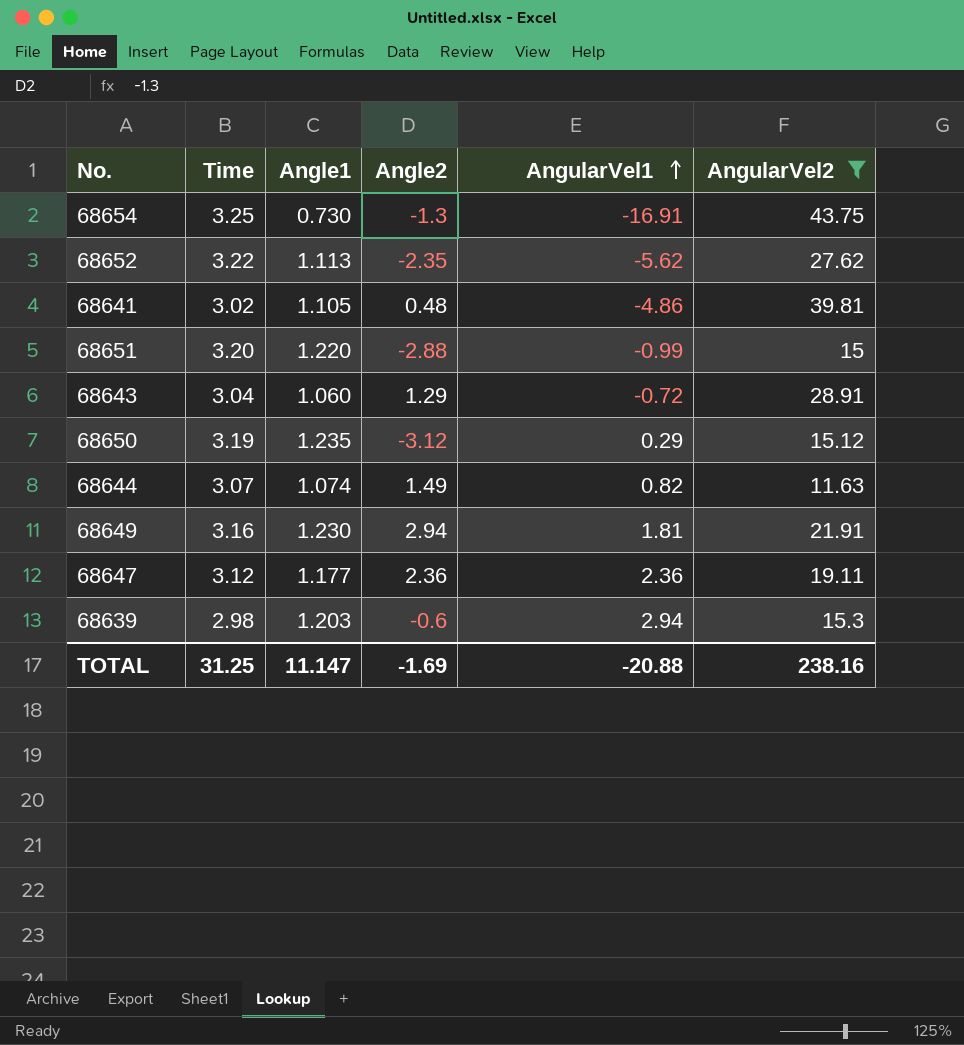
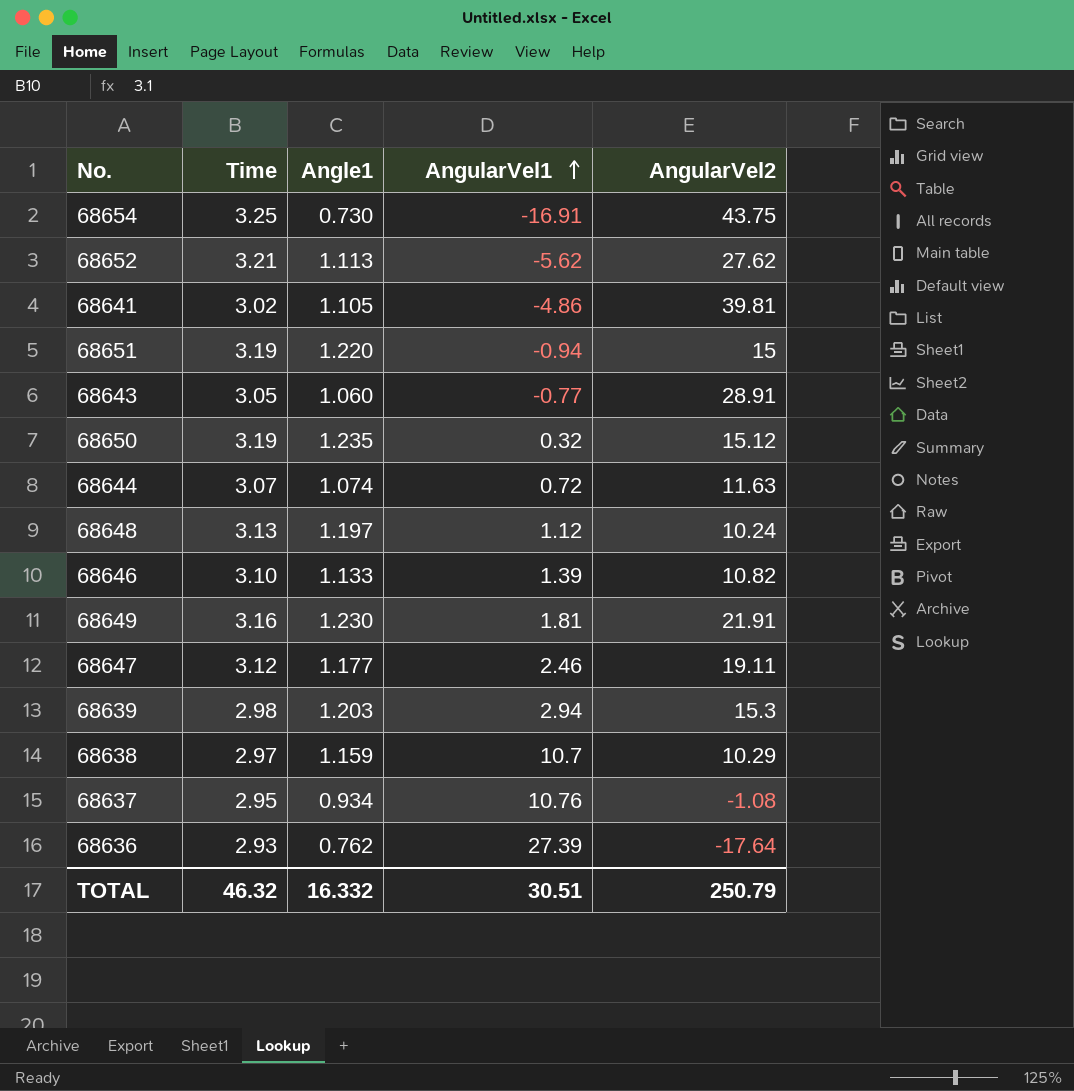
filter: AngularVel2 >= 11.63 -> none
column Angle2 | position: 4 -> none
68652 | Time: 3.22 -> 3.21
68651 | Time: 3.20 -> 3.19
68651 | AngularVel1: -0.99 -> -0.94
68643 | Time: 3.04 -> 3.05
68643 | AngularVel1: -0.72 -> -0.77
68650 | AngularVel1: 0.29 -> 0.32
68644 | AngularVel1: 0.82 -> 0.72
68647 | AngularVel1: 2.36 -> 2.46
TOTAL | Time: 31.25 -> 46.32
TOTAL | Angle1: 11.147 -> 16.332
TOTAL | AngularVel1: -20.88 -> 30.51
TOTAL | AngularVel2: 238.16 -> 250.79

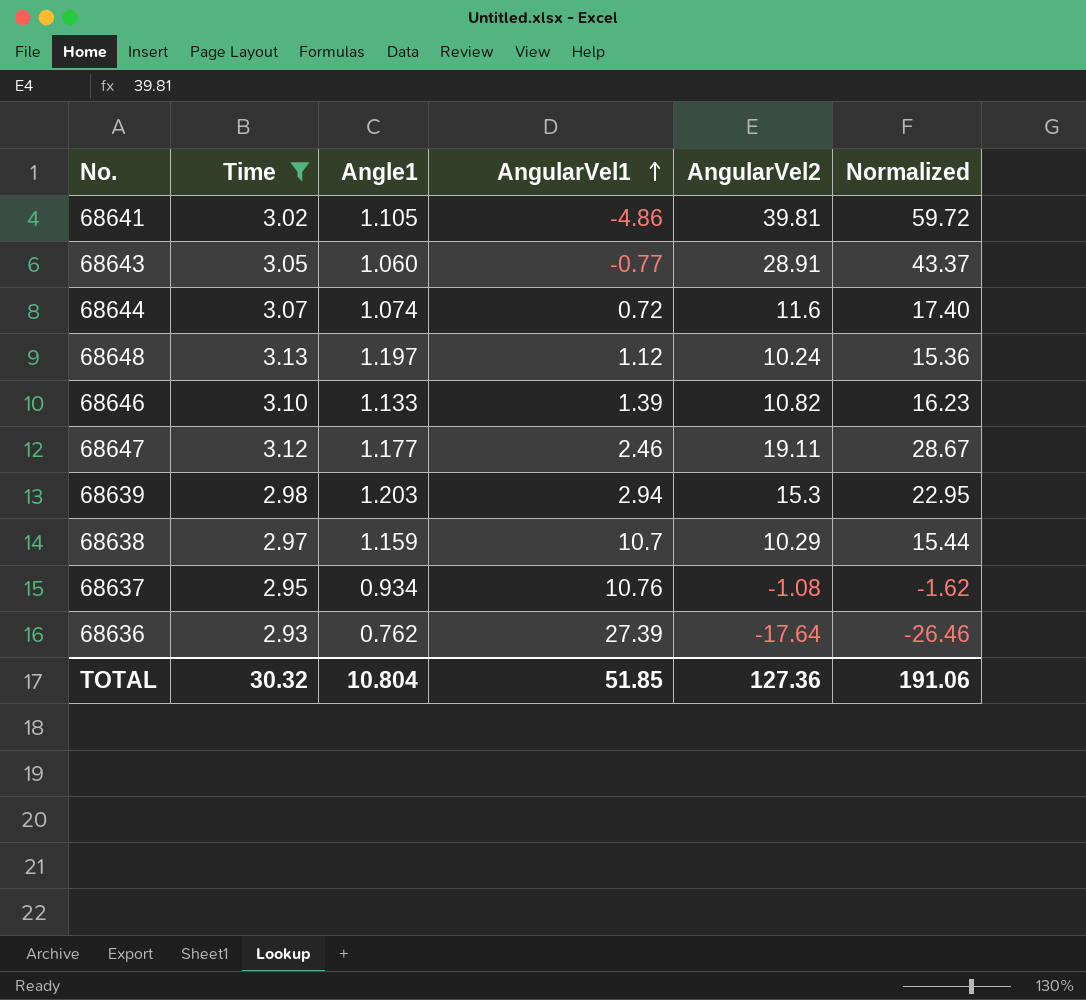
filter: none -> Time <= 3.13
column Normalized | formula: none -> [AngularVel2] * 1.5
68644 | AngularVel2: 11.63 -> 11.6
TOTAL | Time: 46.32 -> 30.32
TOTAL | Angle1: 16.332 -> 10.804
TOTAL | AngularVel1: 30.51 -> 51.85
TOTAL | AngularVel2: 250.79 -> 127.36

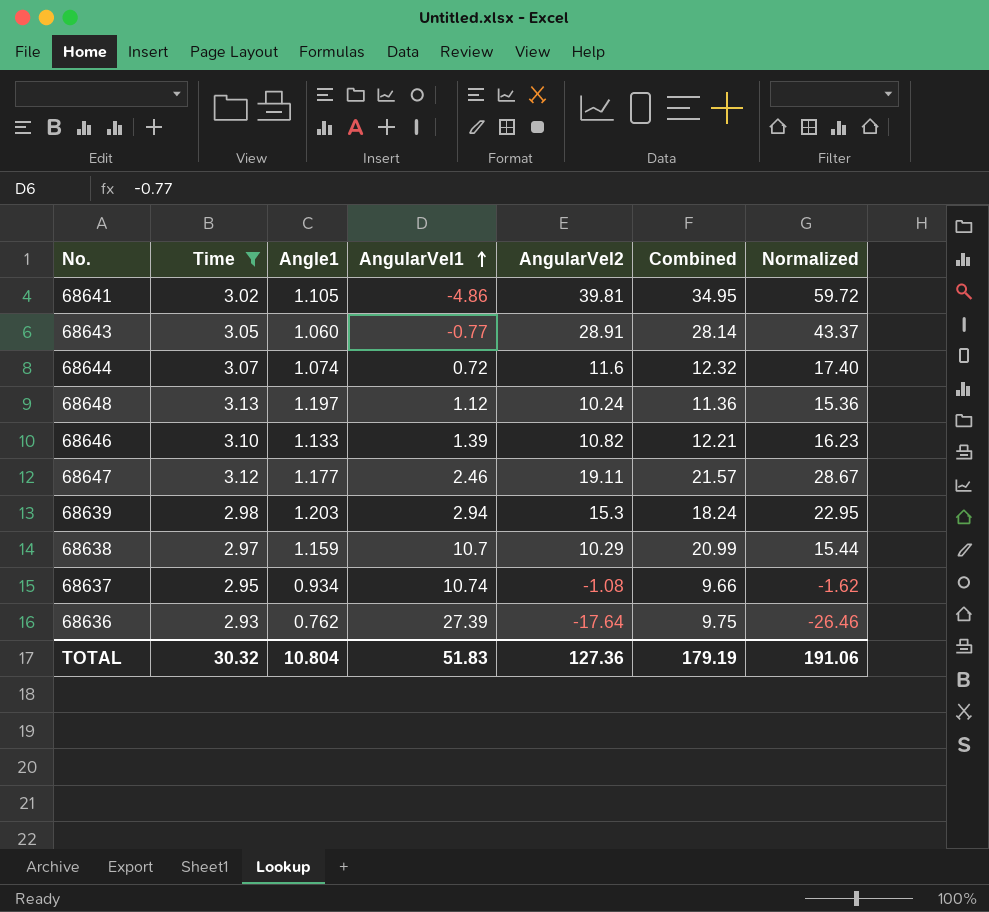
column Combined | formula: none -> [AngularVel1] + [AngularVel2]
68637 | AngularVel1: 10.76 -> 10.74
TOTAL | AngularVel1: 51.85 -> 51.83

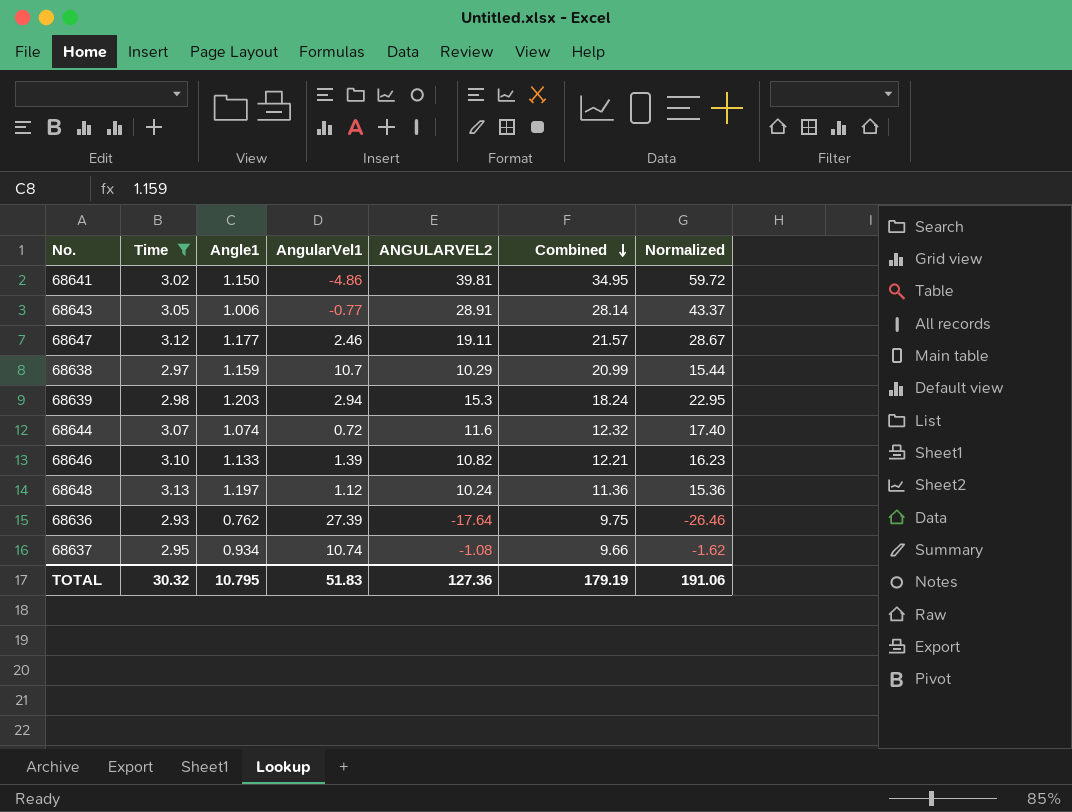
row order: AngularVel1 ascending -> Combined descending
column name: AngularVel2 -> ANGULARVEL2
68641 | Angle1: 1.105 -> 1.150
68643 | Angle1: 1.060 -> 1.006
TOTAL | Angle1: 10.804 -> 10.795

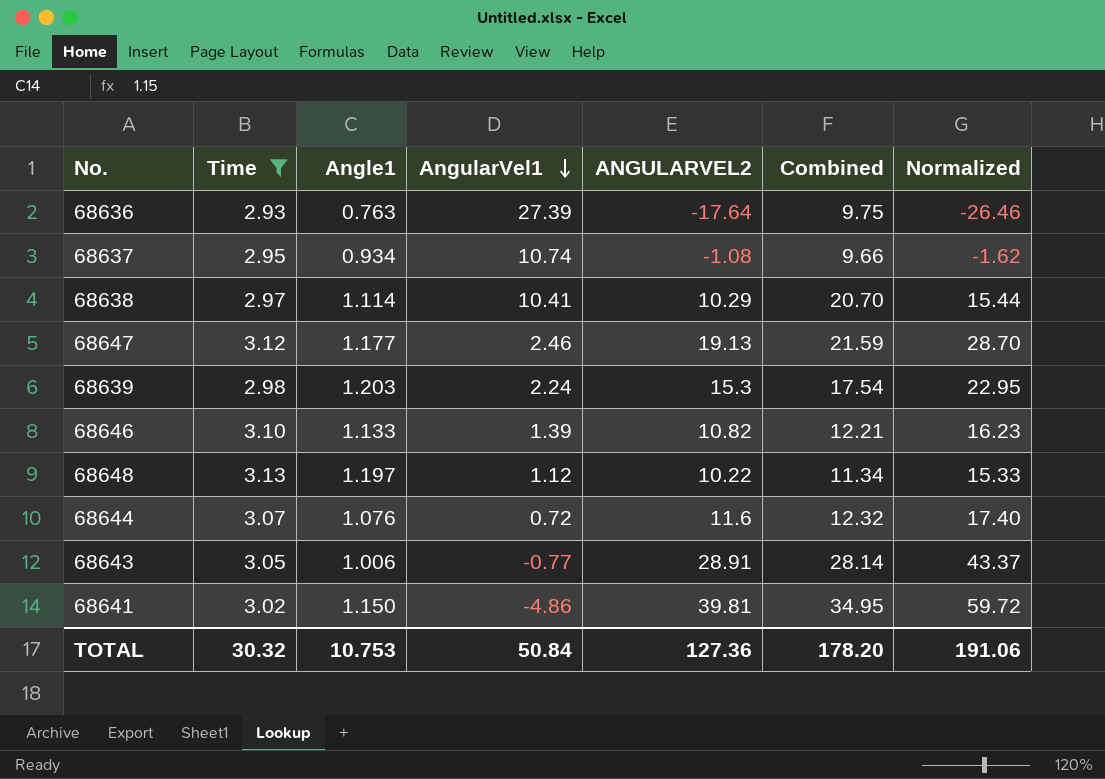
row order: Combined descending -> AngularVel1 descending
68636 | Angle1: 0.762 -> 0.763
68638 | Angle1: 1.159 -> 1.114
68638 | AngularVel1: 10.7 -> 10.41
68638 | Combined: 20.99 -> 20.70
68647 | ANGULARVEL2: 19.11 -> 19.13
68647 | Combined: 21.57 -> 21.59
68647 | Normalized: 28.67 -> 28.70
68639 | AngularVel1: 2.94 -> 2.24
68639 | Combined: 18.24 -> 17.54
68648 | ANGULARVEL2: 10.24 -> 10.22
68648 | Combined: 11.36 -> 11.34
68648 | Normalized: 15.36 -> 15.33
68644 | Angle1: 1.074 -> 1.076
TOTAL | Angle1: 10.795 -> 10.753
TOTAL | AngularVel1: 51.83 -> 50.84
TOTAL | Combined: 179.19 -> 178.20

